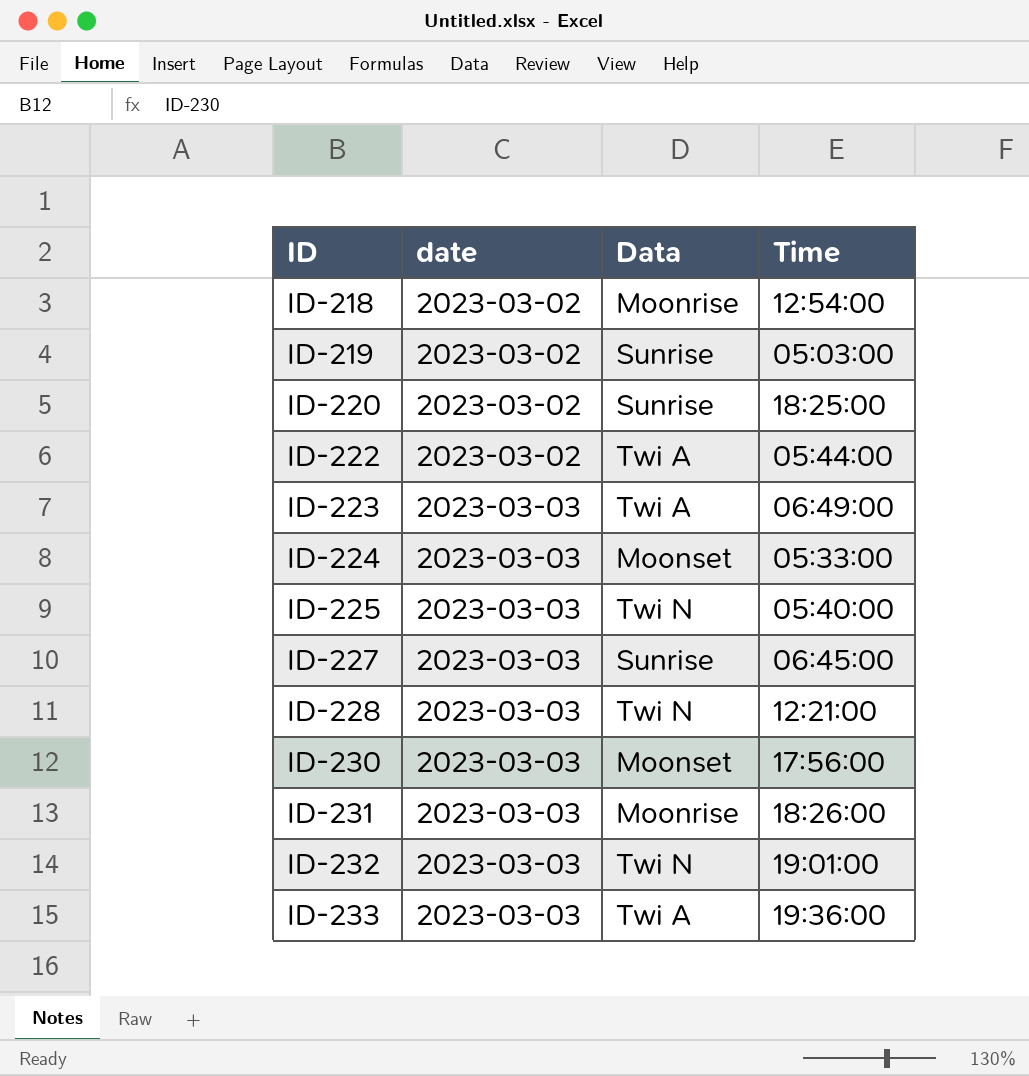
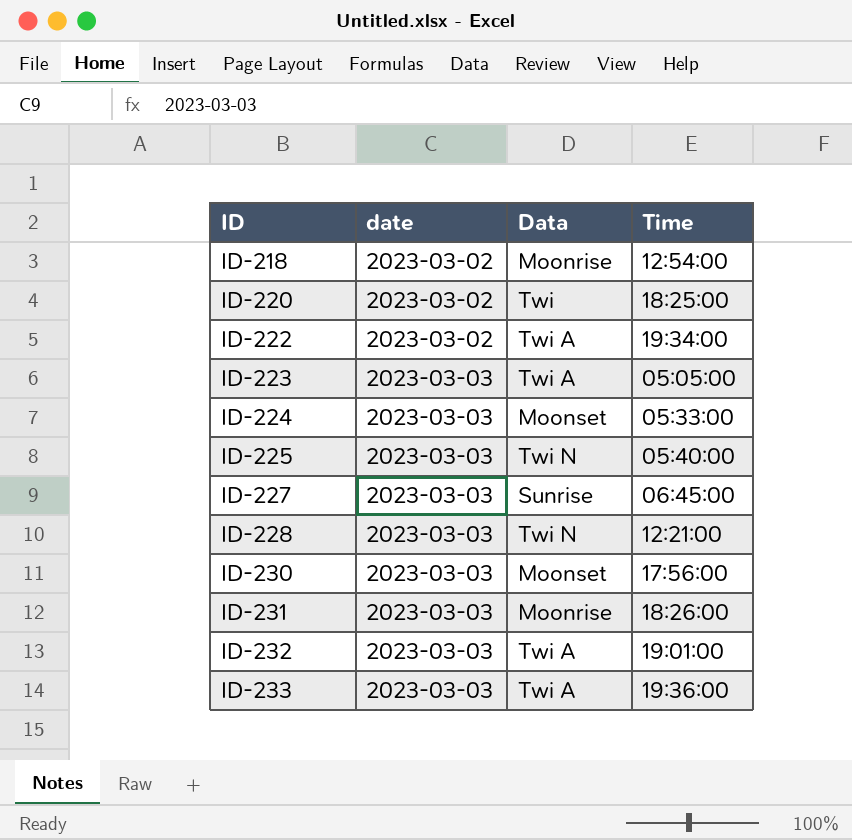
row ID-219: 2023-03-02 | Sunrise | 05:03:00 -> none
ID-220 | Data: Sunrise -> Twi
ID-222 | Time: 05:44:00 -> 19:34:00
ID-223 | Time: 06:49:00 -> 05:05:00
ID-232 | Data: Twi N -> Twi A

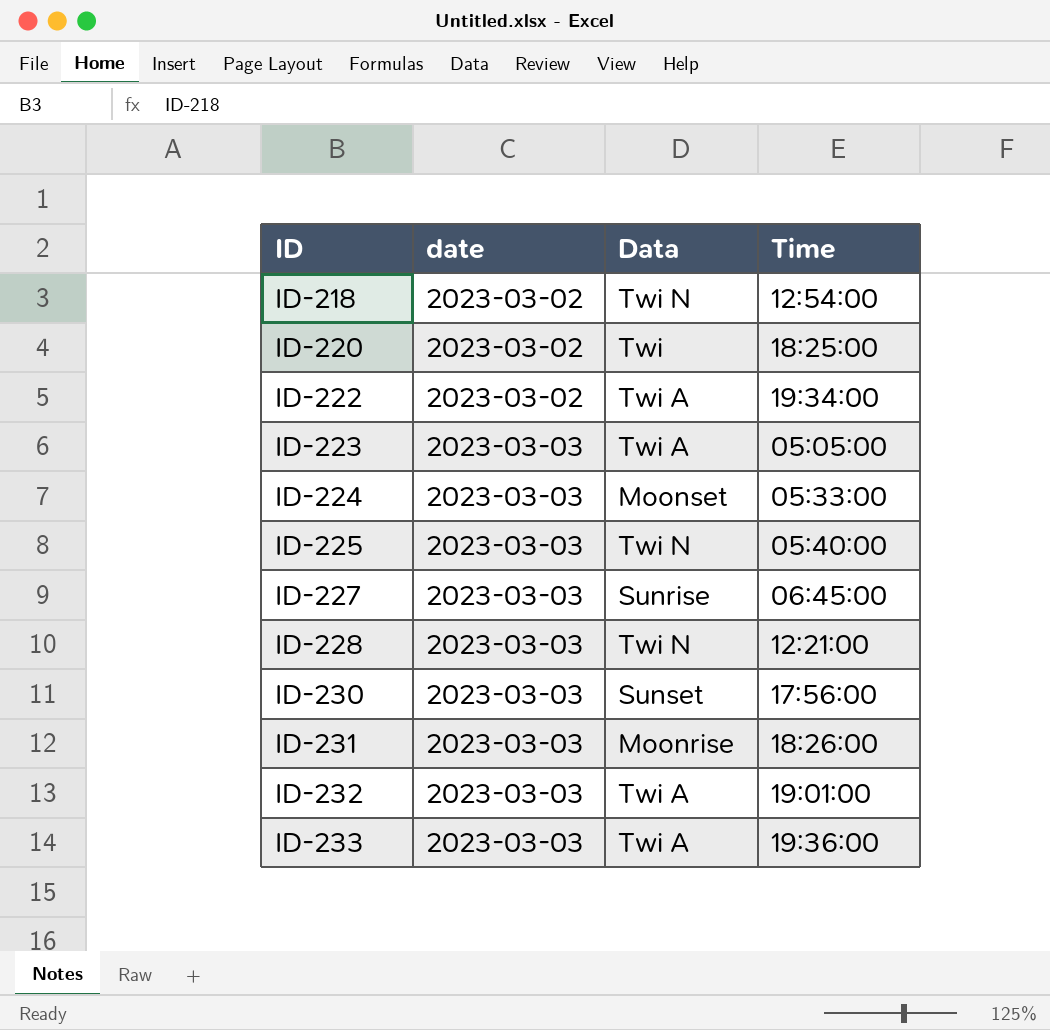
ID-218 | Data: Moonrise -> Twi N
ID-230 | Data: Moonset -> Sunset

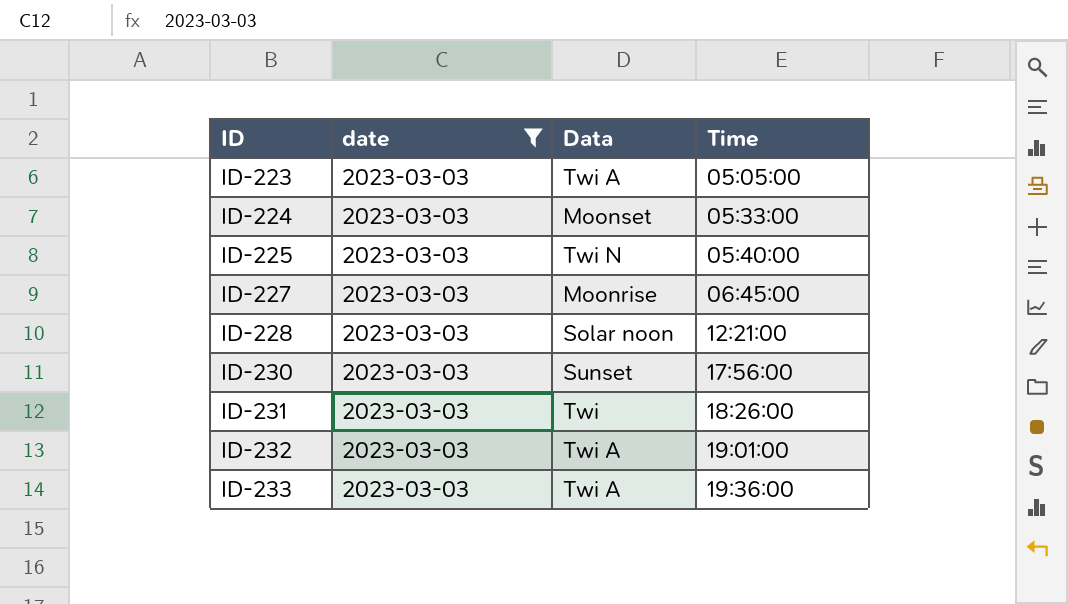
filter: none -> date = 2023-03-03
ID-227 | Data: Sunrise -> Moonrise
ID-228 | Data: Twi N -> Solar noon
ID-231 | Data: Moonrise -> Twi

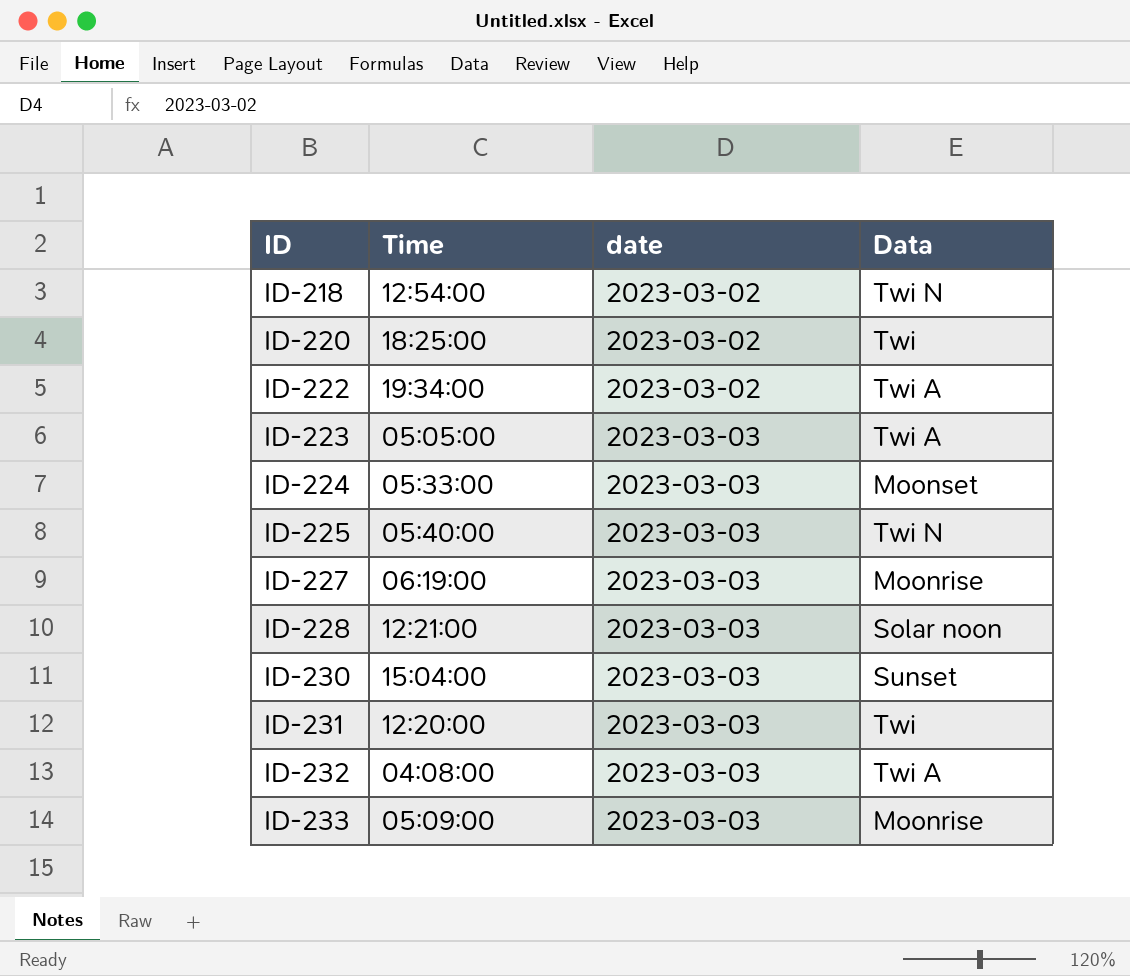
filter: date = 2023-03-03 -> none
column Time | position: 4 -> 2
ID-227 | Time: 06:45:00 -> 06:19:00
ID-230 | Time: 17:56:00 -> 15:04:00
ID-231 | Time: 18:26:00 -> 12:20:00
ID-232 | Time: 19:01:00 -> 04:08:00
ID-233 | Time: 19:36:00 -> 05:09:00
ID-233 | Data: Twi A -> Moonrise

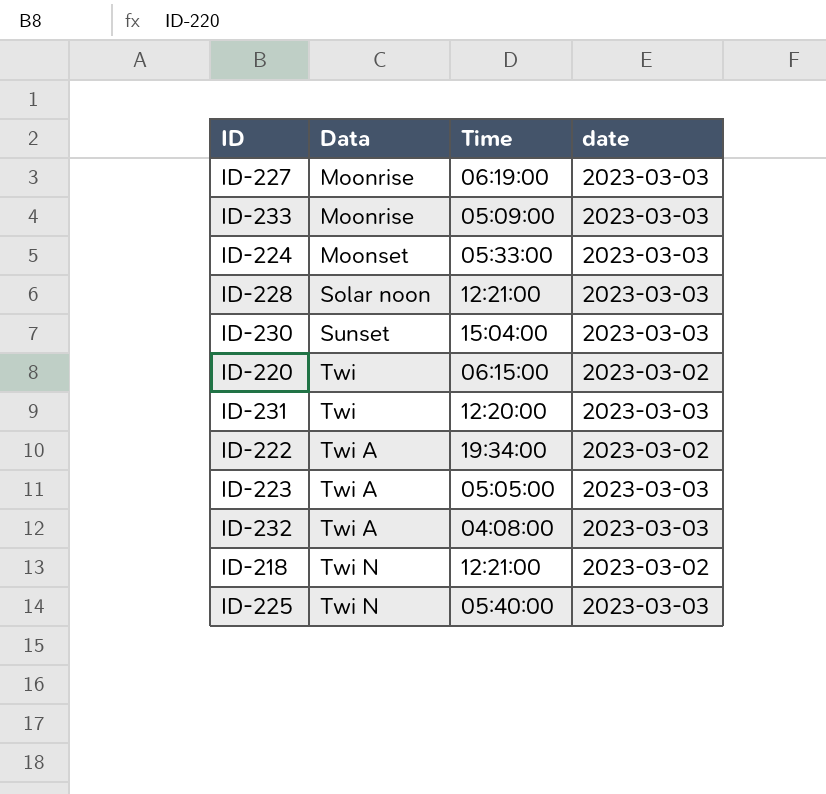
row order: ID ascending -> Data ascending
column Data | position: 4 -> 2
ID-220 | Time: 18:25:00 -> 06:15:00
ID-218 | Time: 12:54:00 -> 12:21:00

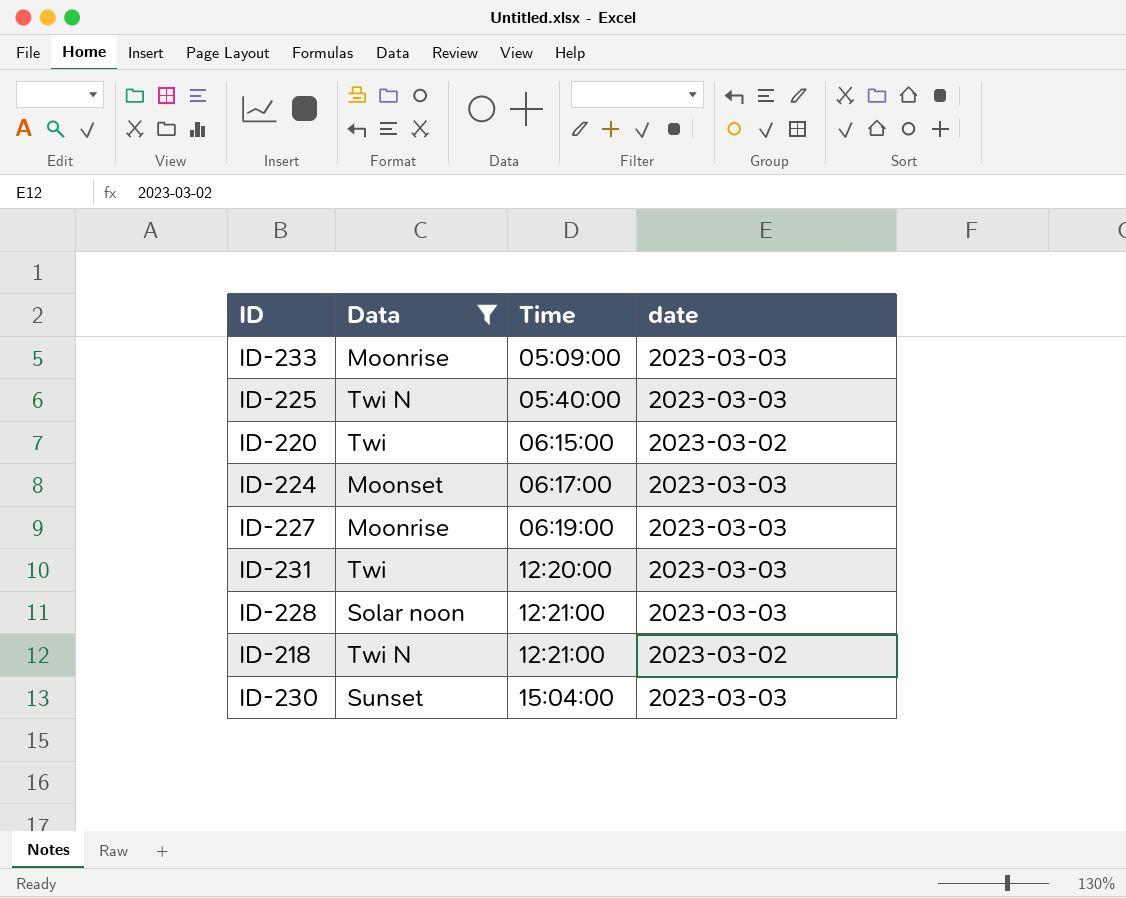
filter: none -> Data != Twi A
row order: Data ascending -> Time ascending
ID-224 | Time: 05:33:00 -> 06:17:00

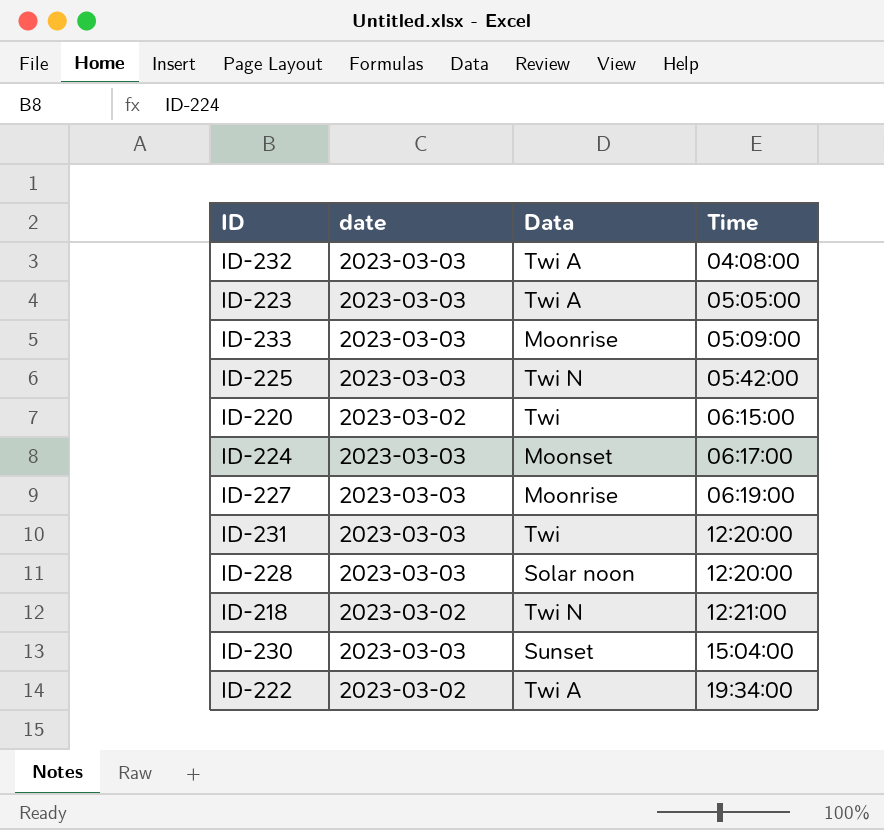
filter: Data != Twi A -> none
column date | position: 4 -> 2
ID-225 | Time: 05:40:00 -> 05:42:00
ID-228 | Time: 12:21:00 -> 12:20:00

